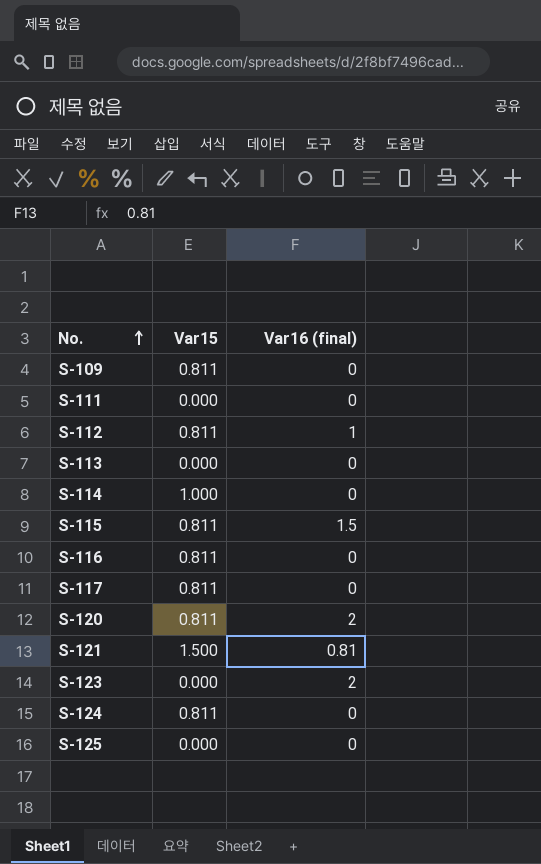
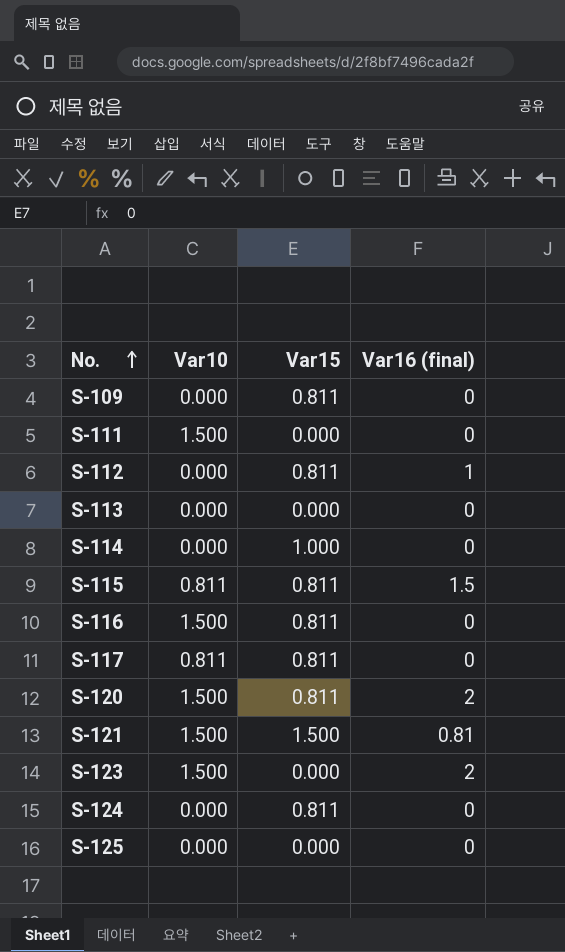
column Var10 | position: none -> 2

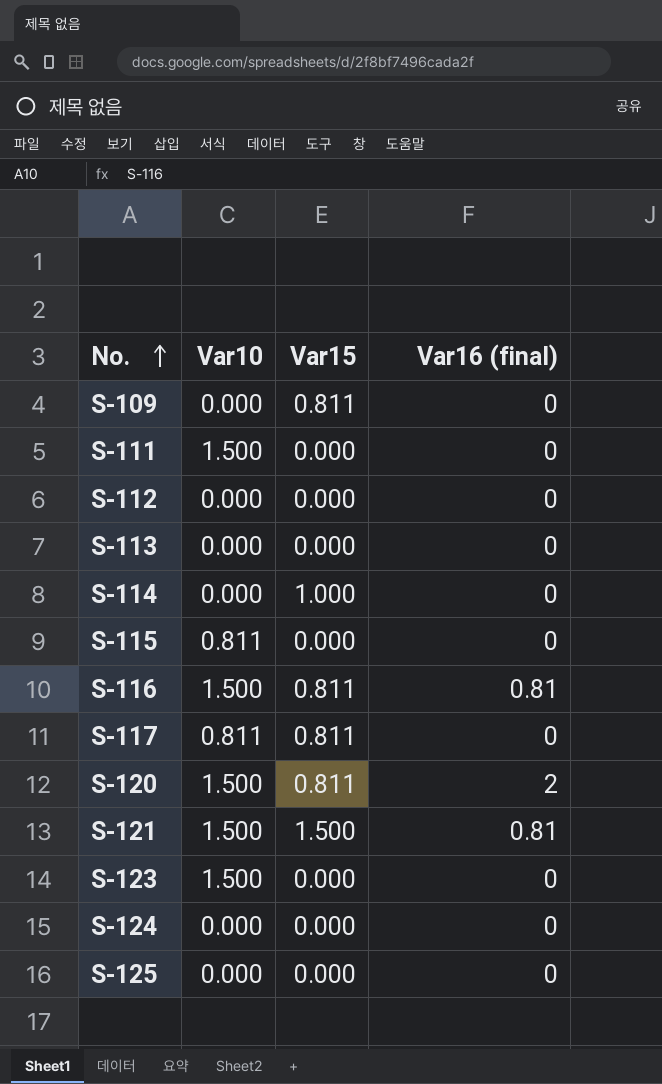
S-112 | Var15: 0.811 -> 0.000
S-112 | Var16 (final): 1 -> 0
S-115 | Var15: 0.811 -> 0.000
S-115 | Var16 (final): 1.5 -> 0
S-116 | Var16 (final): 0 -> 0.81
S-123 | Var16 (final): 2 -> 0
S-124 | Var15: 0.811 -> 0.000

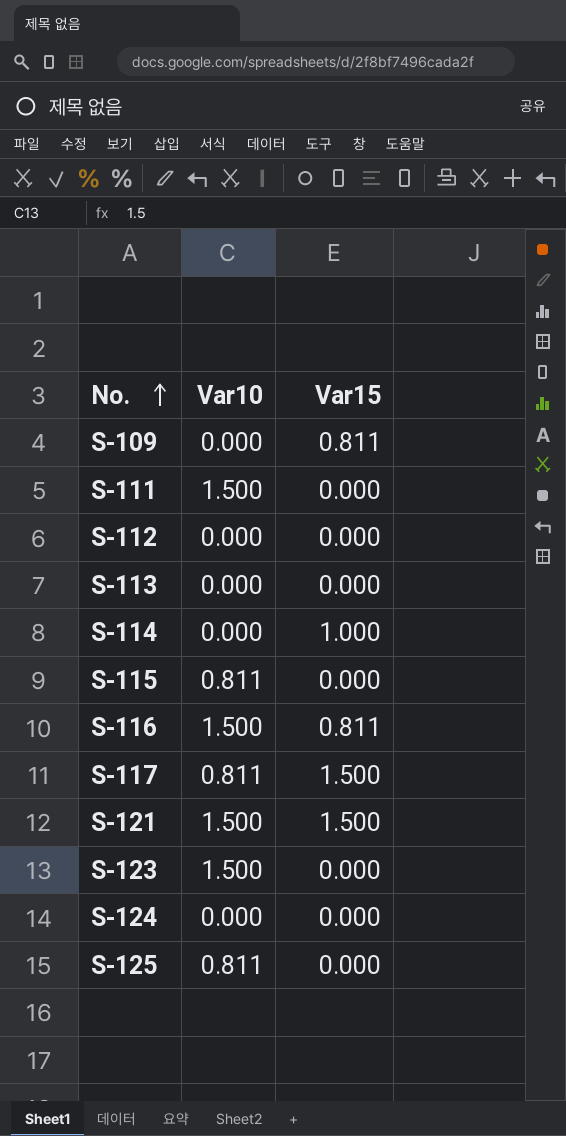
column Var16 (final) | position: 4 -> none
row S-120: 1.500 | 0.811 | 2 -> none
S-117 | Var15: 0.811 -> 1.500
S-125 | Var10: 0.000 -> 0.811

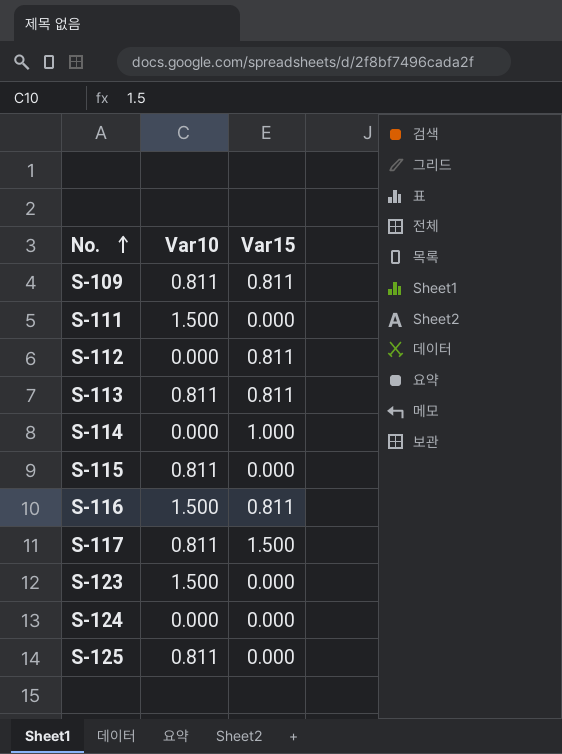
row S-121: 1.500 | 1.500 -> none
S-109 | Var10: 0.000 -> 0.811
S-112 | Var15: 0.000 -> 0.811
S-113 | Var10: 0.000 -> 0.811
S-113 | Var15: 0.000 -> 0.811

